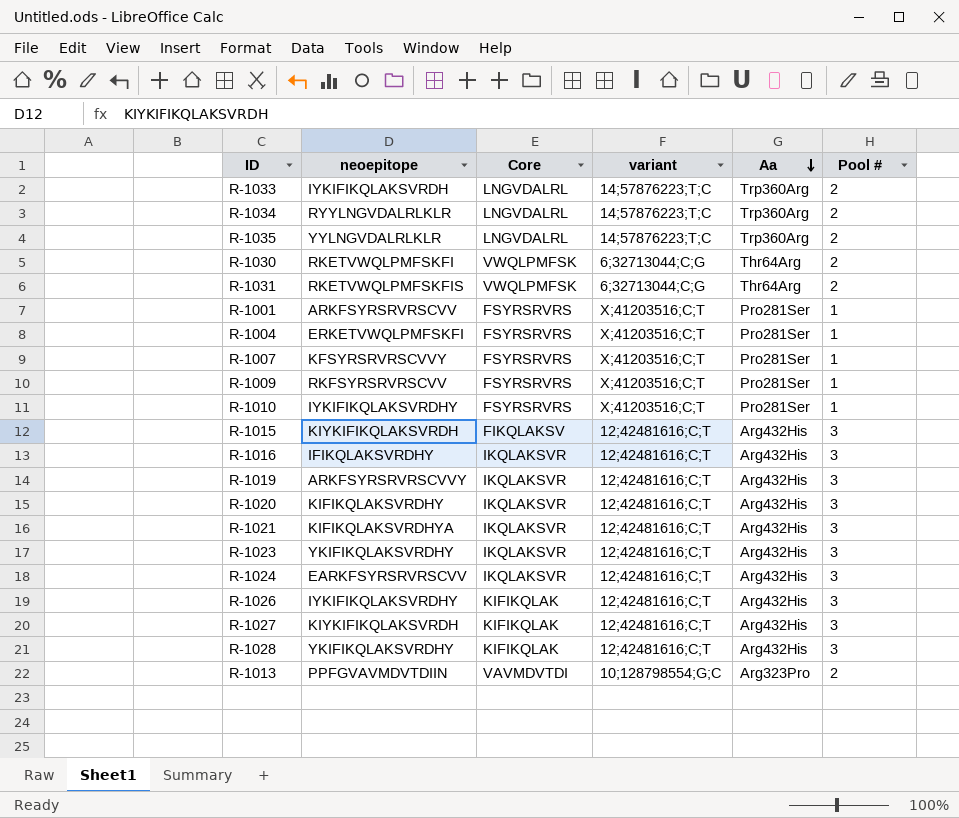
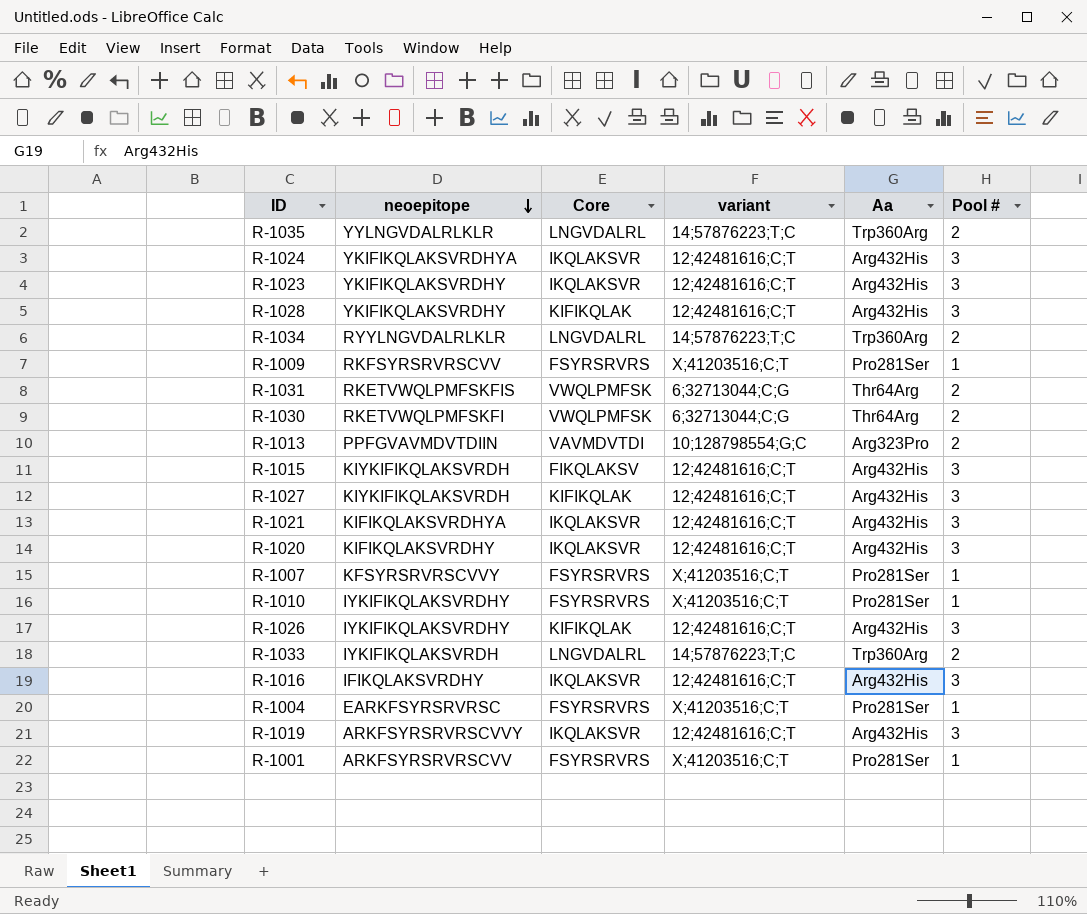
row order: Aa descending -> neoepitope descending
R-1024 | neoepitope: EARKFSYRSRVRSCVV -> YKIFIKQLAKSVRDHYA
R-1004 | neoepitope: ERKETVWQLPMFSKFI -> EARKFSYRSRVRSC

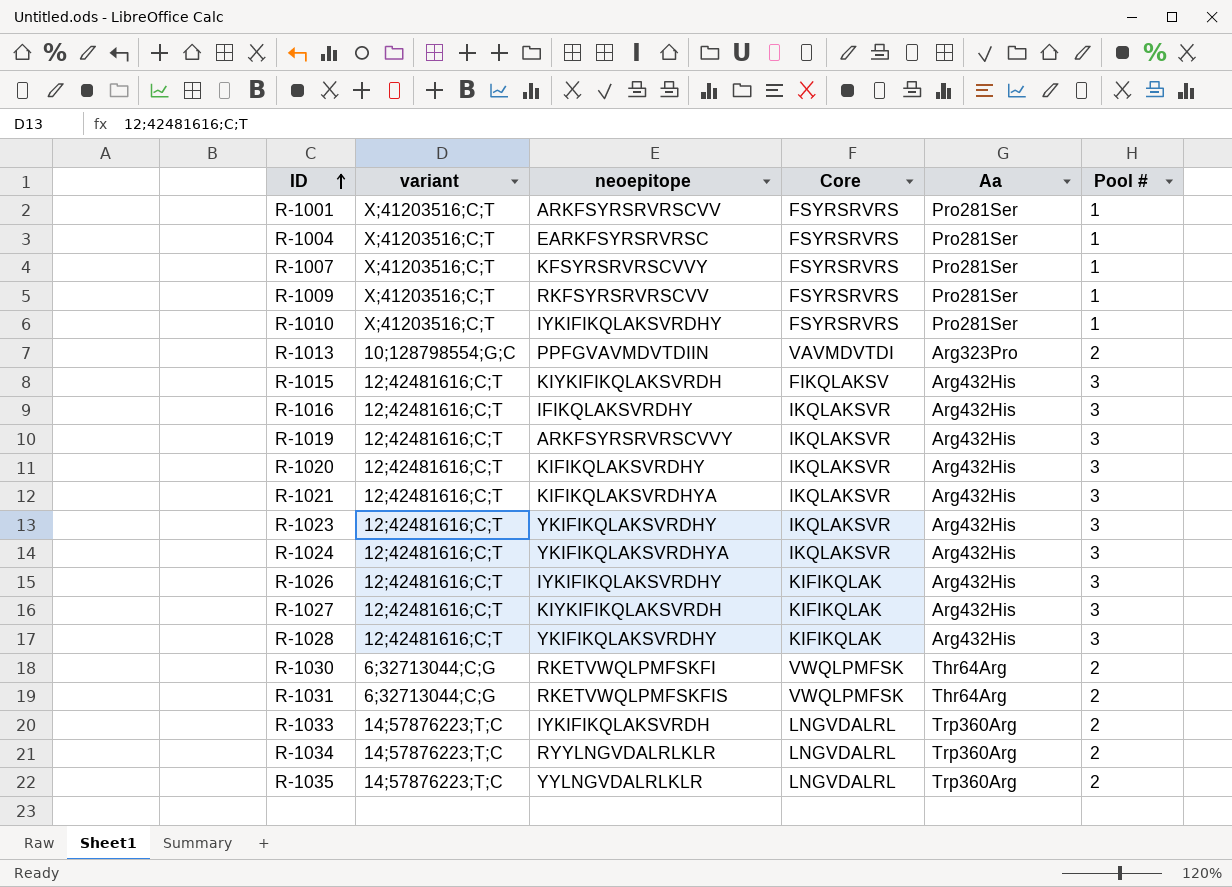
row order: neoepitope descending -> ID ascending
column variant | position: 4 -> 2

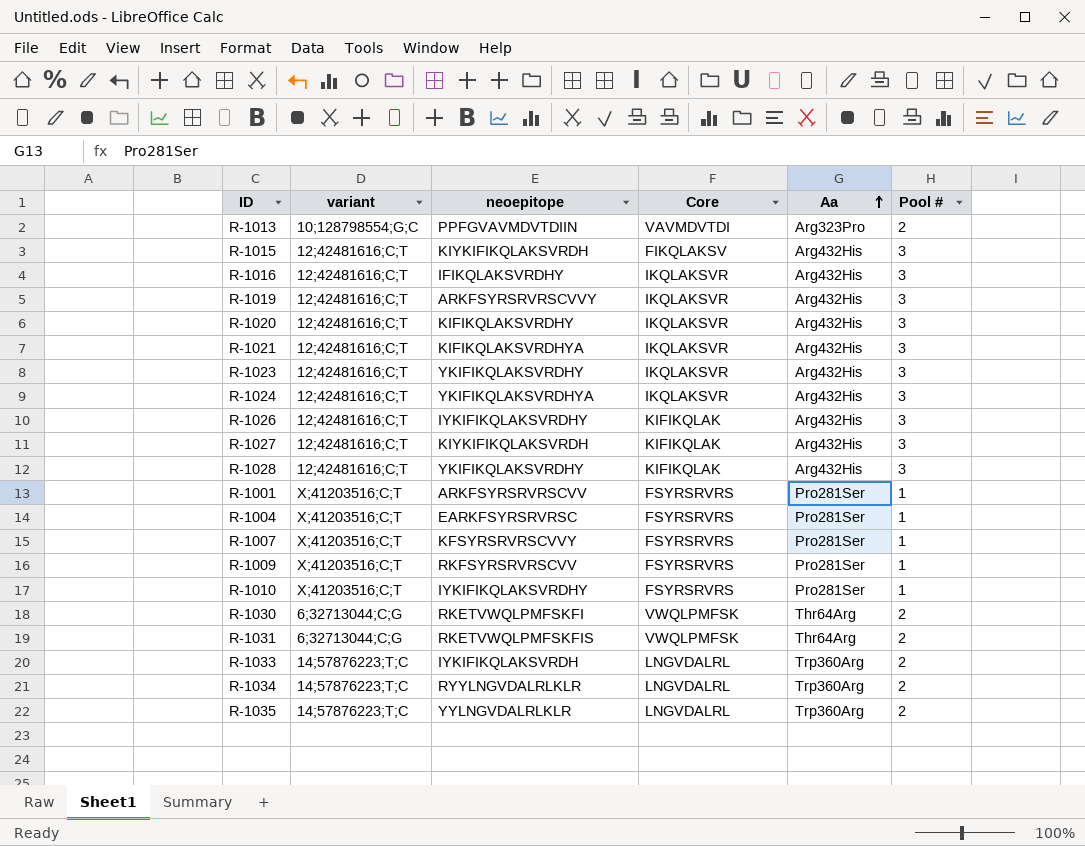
row order: ID ascending -> Aa ascending

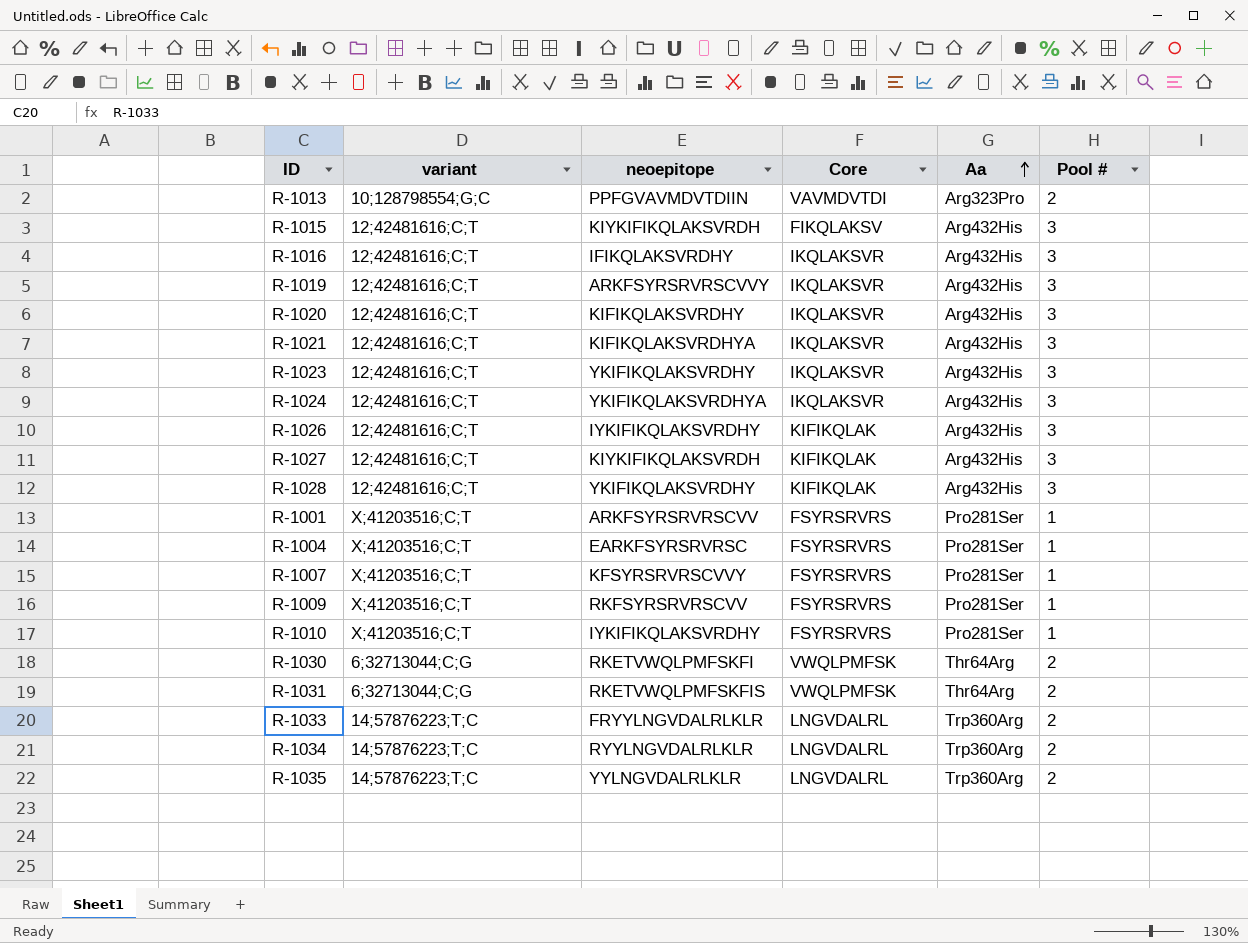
R-1033 | neoepitope: IYKIFIKQLAKSVRDH -> FRYYLNGVDALRLKLR

